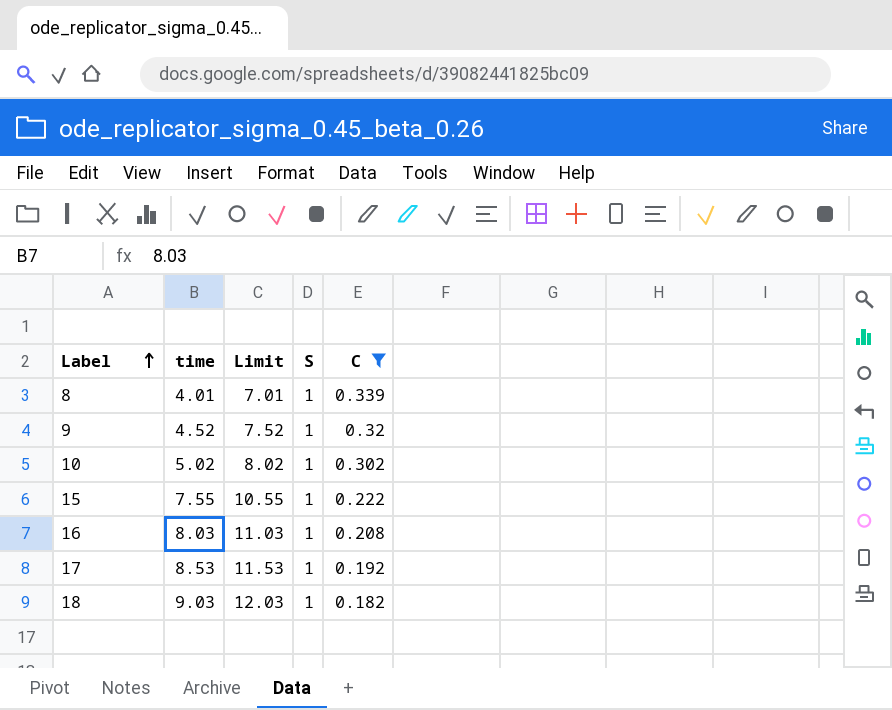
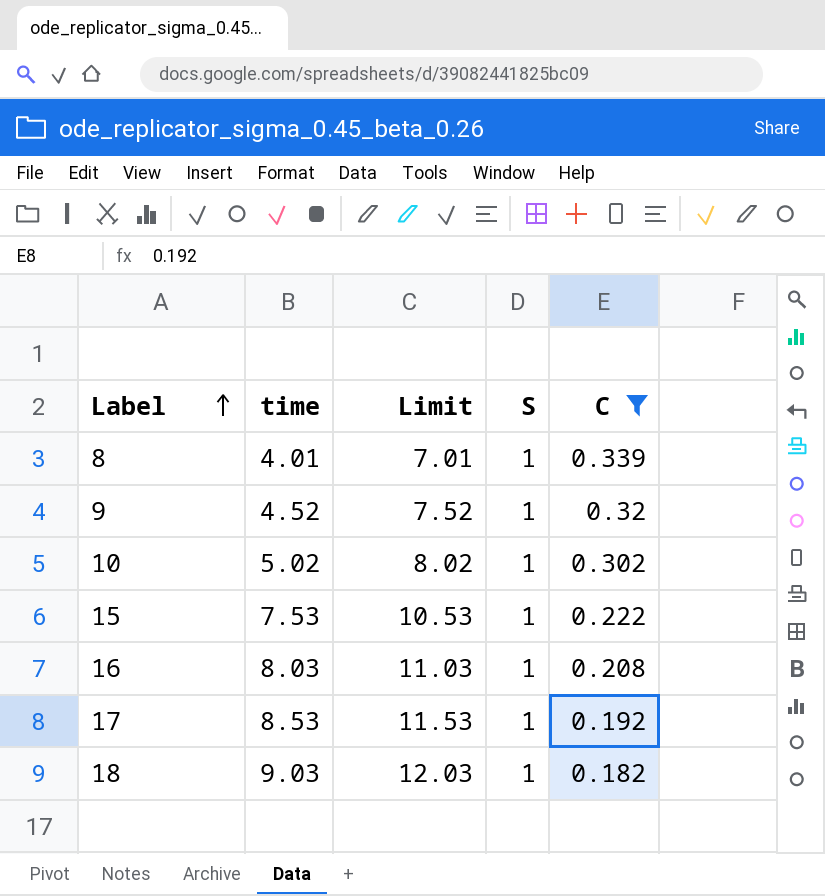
15 | time: 7.55 -> 7.53
15 | Limit: 10.55 -> 10.53

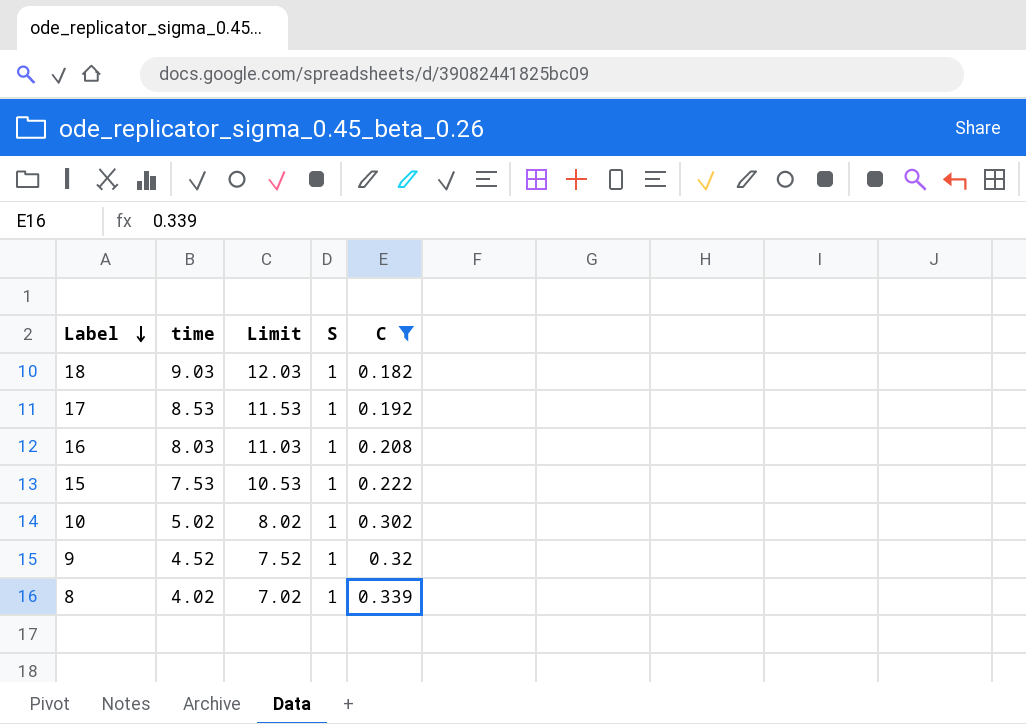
row order: Label ascending -> Label descending
8 | time: 4.01 -> 4.02
8 | Limit: 7.01 -> 7.02

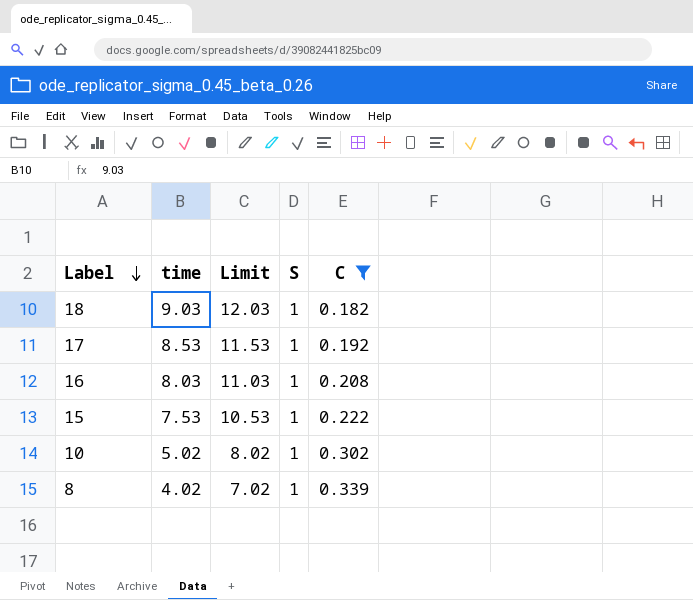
row 9: 4.52 | 7.52 | 1 | 0.32 -> none

